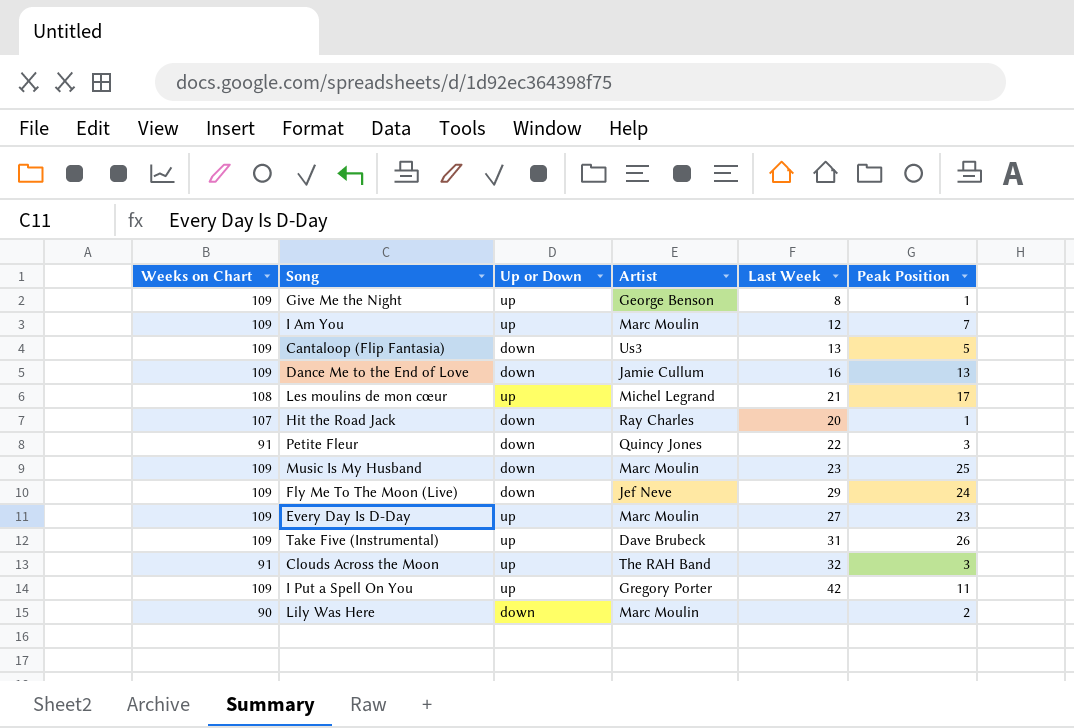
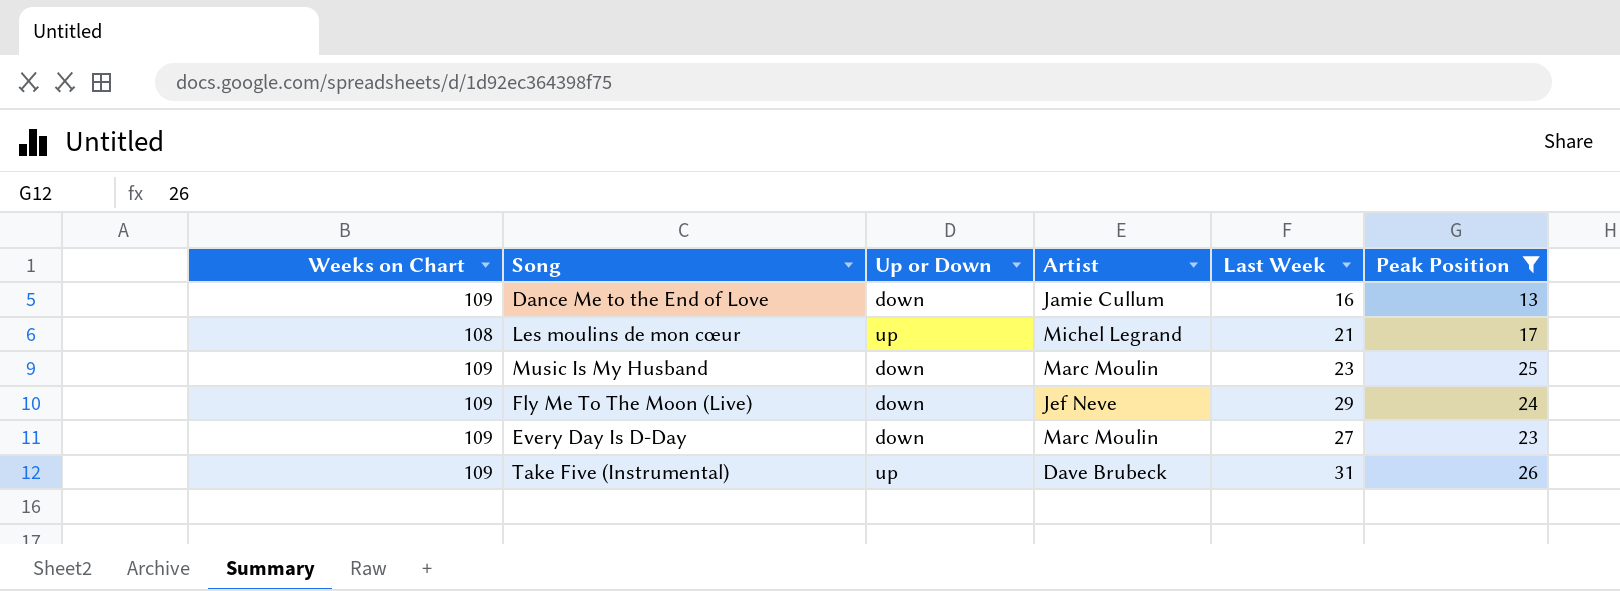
filter: none -> Peak Position >= 13
Every Day Is D-Day | Up or Down: up -> down

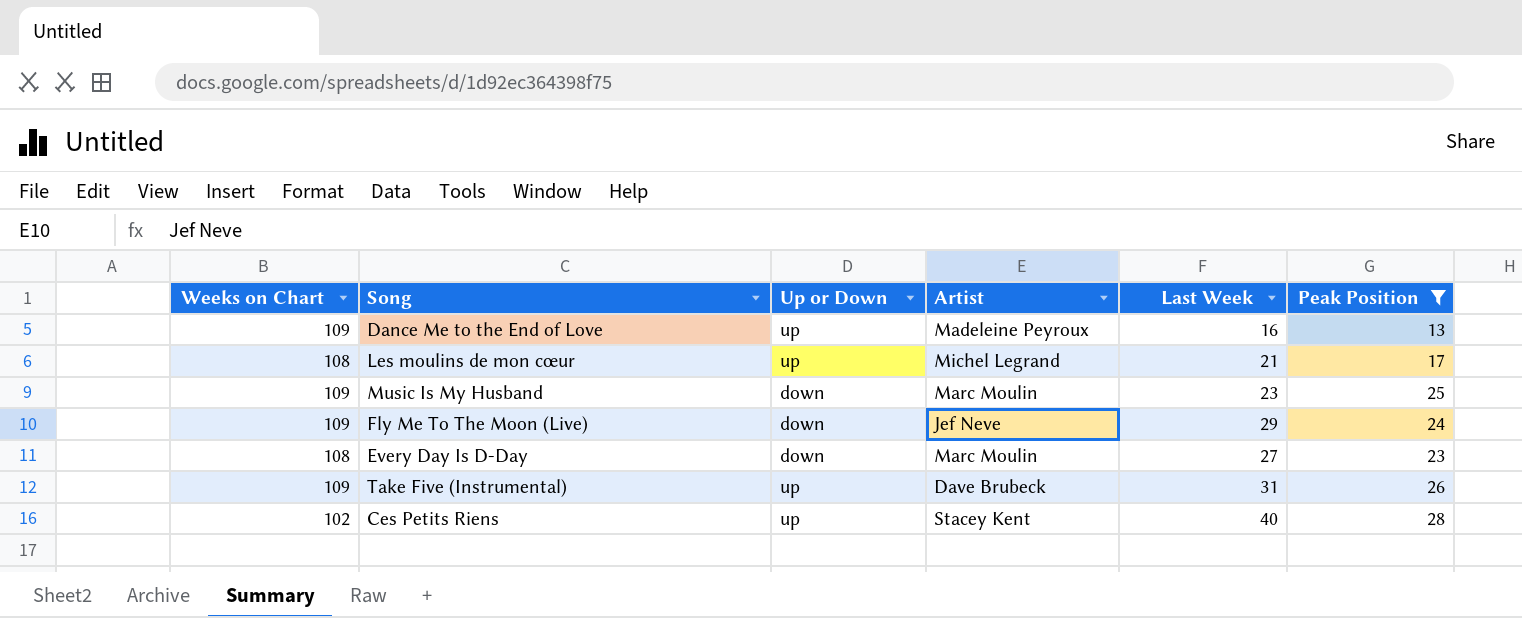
Dance Me to the End of Love | Up or Down: down -> up
Dance Me to the End of Love | Artist: Jamie Cullum -> Madeleine Peyroux
Every Day Is D-Day | Weeks on Chart: 109 -> 108
row Ces Petits Riens: none -> 102 | up | Stacey Kent | 40 | 28

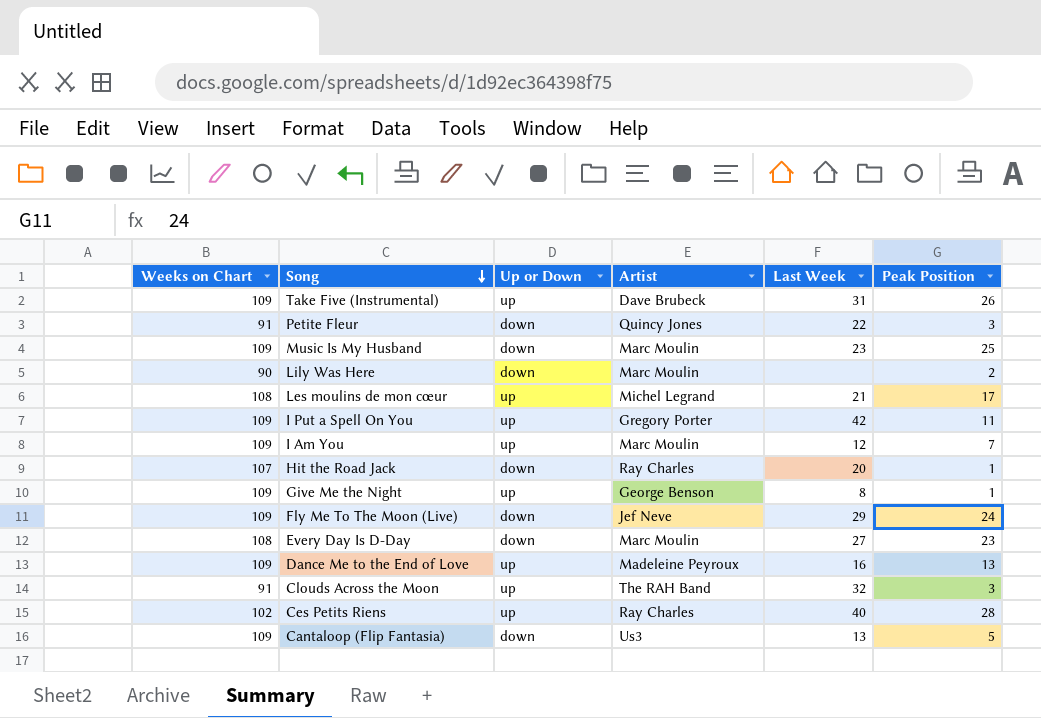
filter: Peak Position >= 13 -> none
row order: none -> Song descending
Ces Petits Riens | Artist: Stacey Kent -> Ray Charles

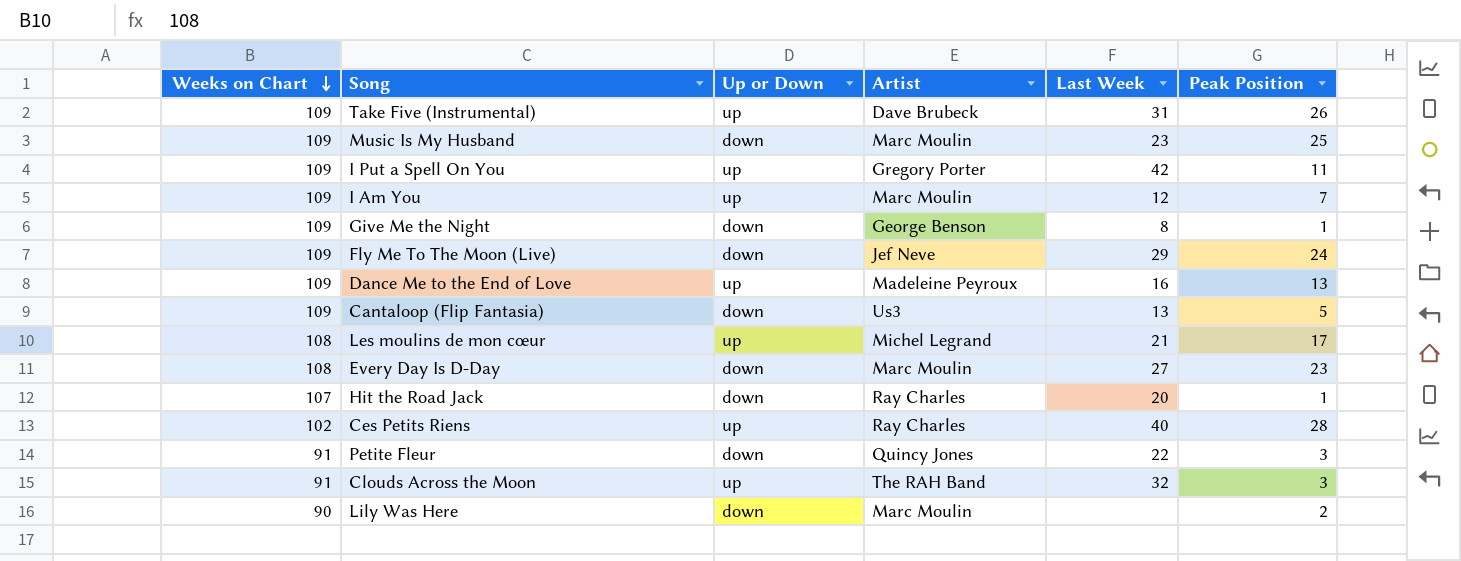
row order: Song descending -> Weeks on Chart descending
Give Me the Night | Up or Down: up -> down

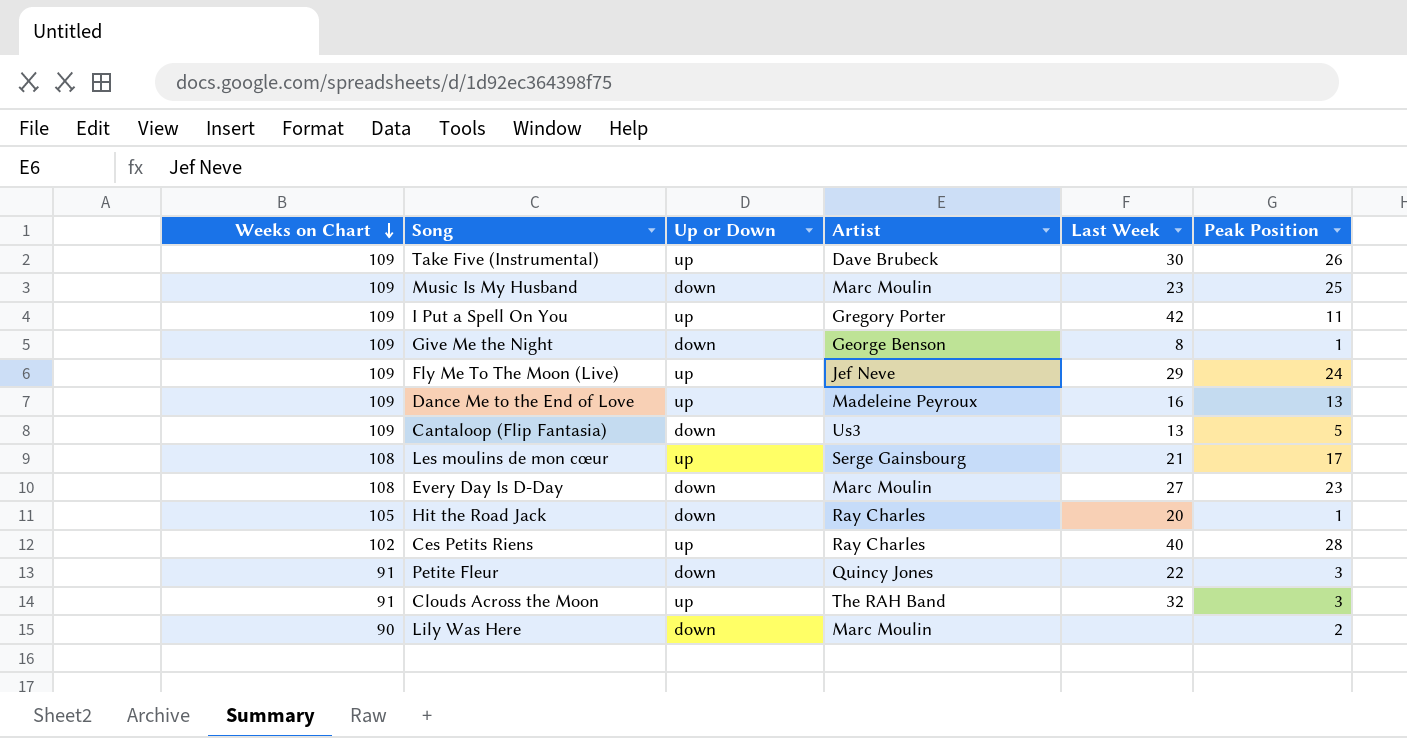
row I Am You: 109 | up | Marc Moulin | 12 | 7 -> none
Take Five (Instrumental) | Last Week: 31 -> 30
Fly Me To The Moon (Live) | Up or Down: down -> up
Les moulins de mon cœur | Artist: Michel Legrand -> Serge Gainsbourg
Hit the Road Jack | Weeks on Chart: 107 -> 105

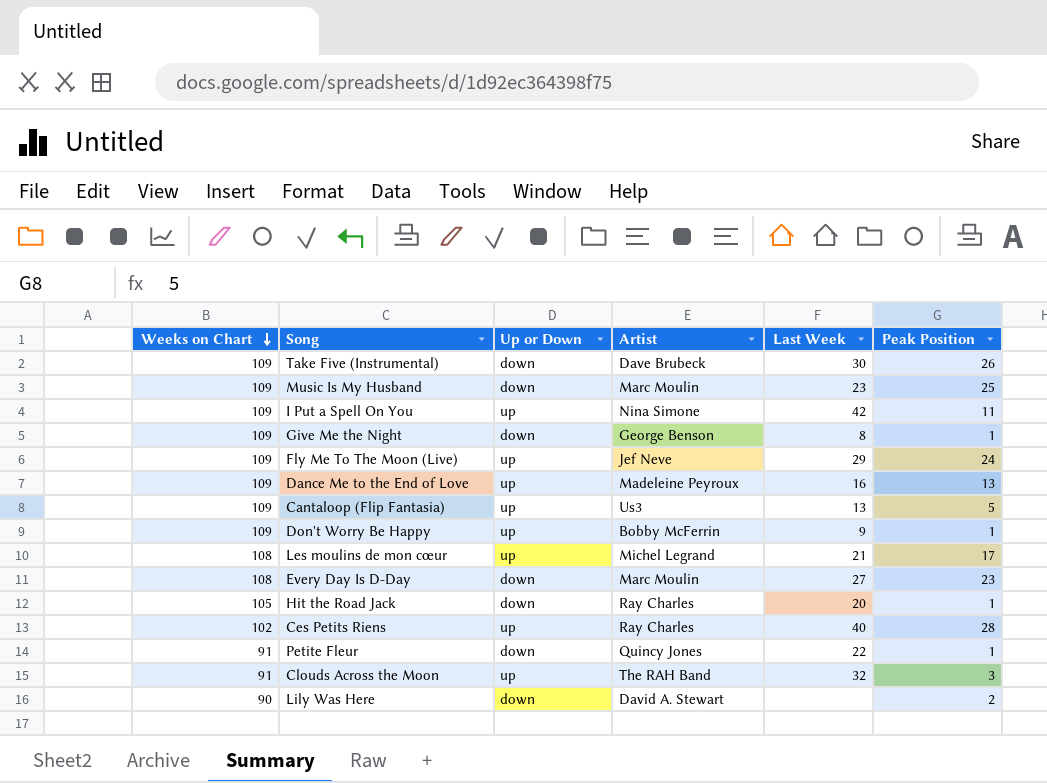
Take Five (Instrumental) | Up or Down: up -> down
I Put a Spell On You | Artist: Gregory Porter -> Nina Simone
Cantaloop (Flip Fantasia) | Up or Down: down -> up
row Don't Worry Be Happy: none -> 109 | up | Bobby McFerrin | 9 | 1
Les moulins de mon cœur | Artist: Serge Gainsbourg -> Michel Legrand
Petite Fleur | Peak Position: 3 -> 1
Lily Was Here | Artist: Marc Moulin -> David A. Stewart

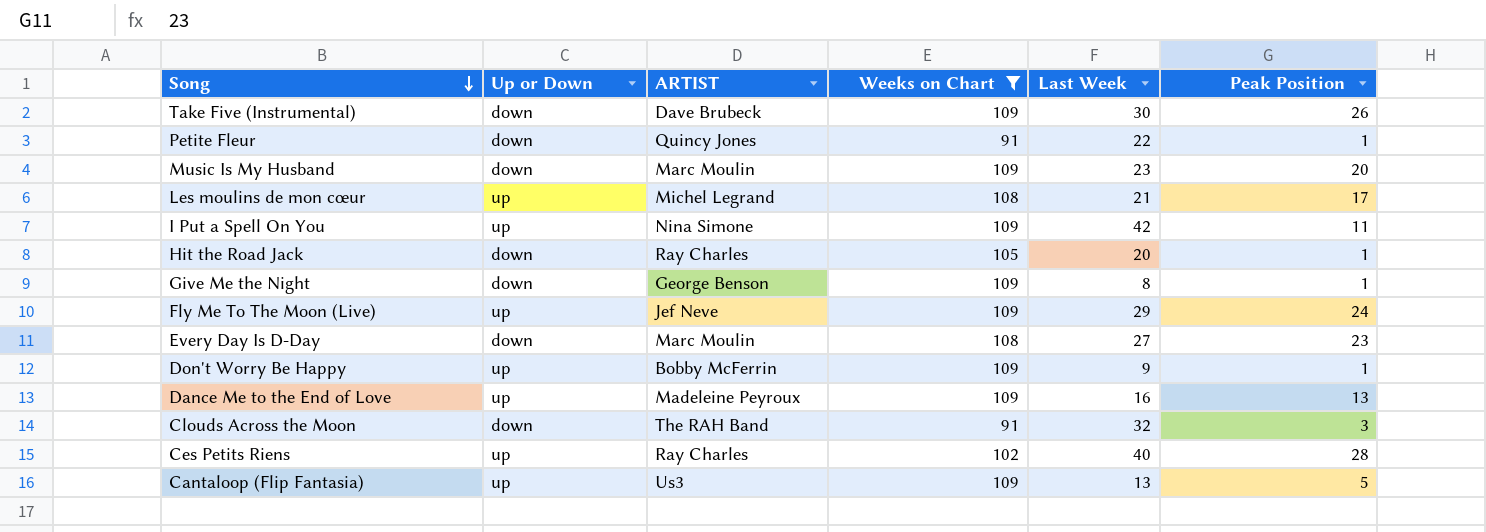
filter: none -> Weeks on Chart != 90
row order: Weeks on Chart descending -> Song descending
column name: Artist -> ARTIST
column Weeks on Chart | position: 1 -> 4
Music Is My Husband | Peak Position: 25 -> 20
Clouds Across the Moon | Up or Down: up -> down

